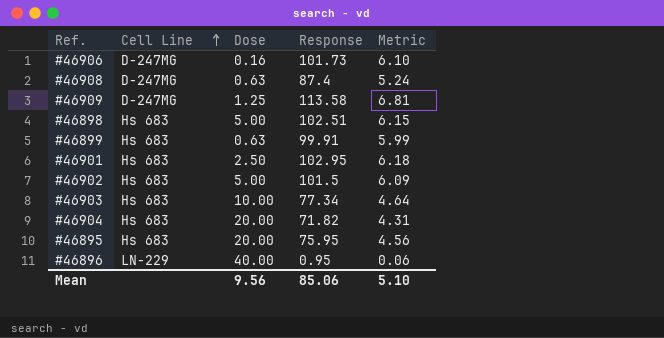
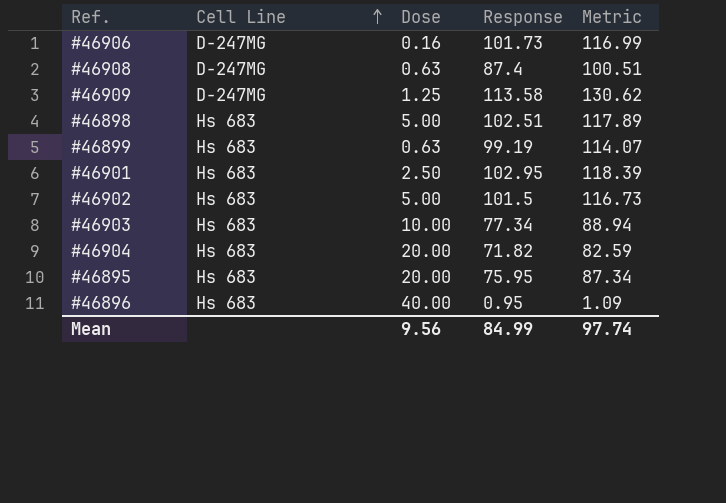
column Metric | formula: [Response] * 0.06 -> [Response] * 1.15
#46899 | Response: 99.91 -> 99.19
#46896 | Cell Line: LN-229 -> Hs 683
Mean | Response: 85.06 -> 84.99
Mean | Metric: 5.10 -> 97.74

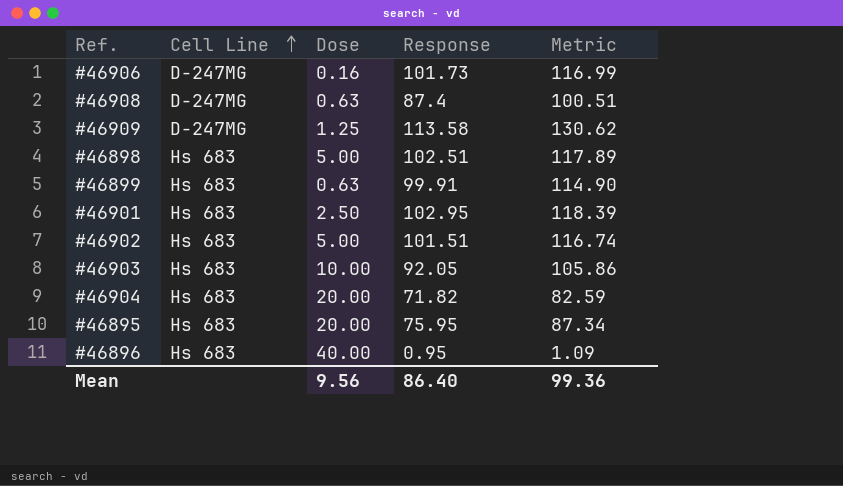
#46899 | Response: 99.19 -> 99.91
#46899 | Metric: 114.07 -> 114.90
#46902 | Response: 101.5 -> 101.51
#46902 | Metric: 116.73 -> 116.74
#46903 | Response: 77.34 -> 92.05
#46903 | Metric: 88.94 -> 105.86
Mean | Response: 84.99 -> 86.40
Mean | Metric: 97.74 -> 99.36

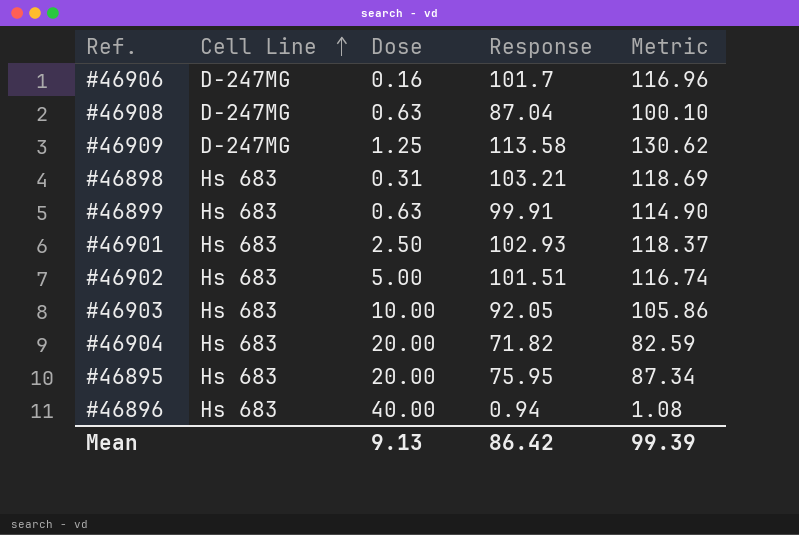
#46906 | Response: 101.73 -> 101.7
#46906 | Metric: 116.99 -> 116.96
#46908 | Response: 87.4 -> 87.04
#46908 | Metric: 100.51 -> 100.10
#46898 | Dose: 5.00 -> 0.31
#46898 | Response: 102.51 -> 103.21
#46898 | Metric: 117.89 -> 118.69
#46901 | Response: 102.95 -> 102.93
#46901 | Metric: 118.39 -> 118.37
#46896 | Response: 0.95 -> 0.94
#46896 | Metric: 1.09 -> 1.08
Mean | Dose: 9.56 -> 9.13
Mean | Response: 86.40 -> 86.42
Mean | Metric: 99.36 -> 99.39

